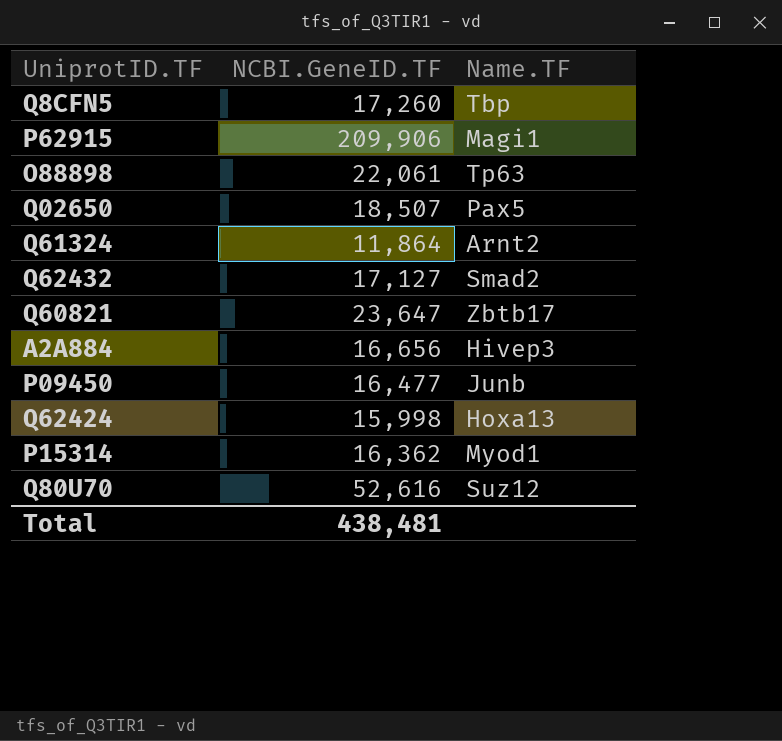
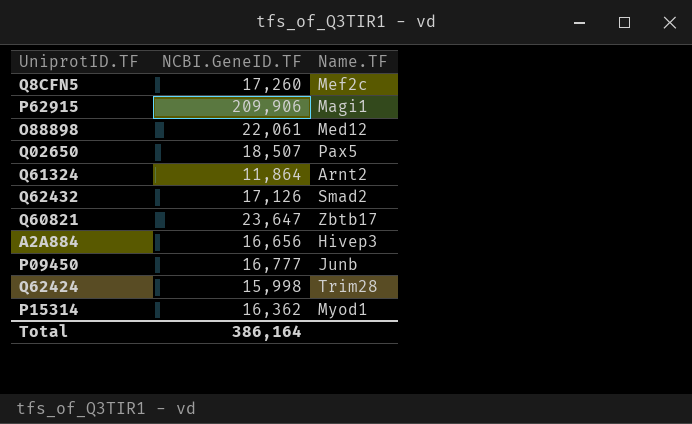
row Q80U70: 52,616 | Suz12 -> none
Q8CFN5 | Name.TF: Tbp -> Mef2c
O88898 | Name.TF: Tp63 -> Med12
Q62432 | NCBI.GeneID.TF: 17,127 -> 17,126
P09450 | NCBI.GeneID.TF: 16,477 -> 16,777
Q62424 | Name.TF: Hoxa13 -> Trim28
Total | NCBI.GeneID.TF: 438,481 -> 386,164

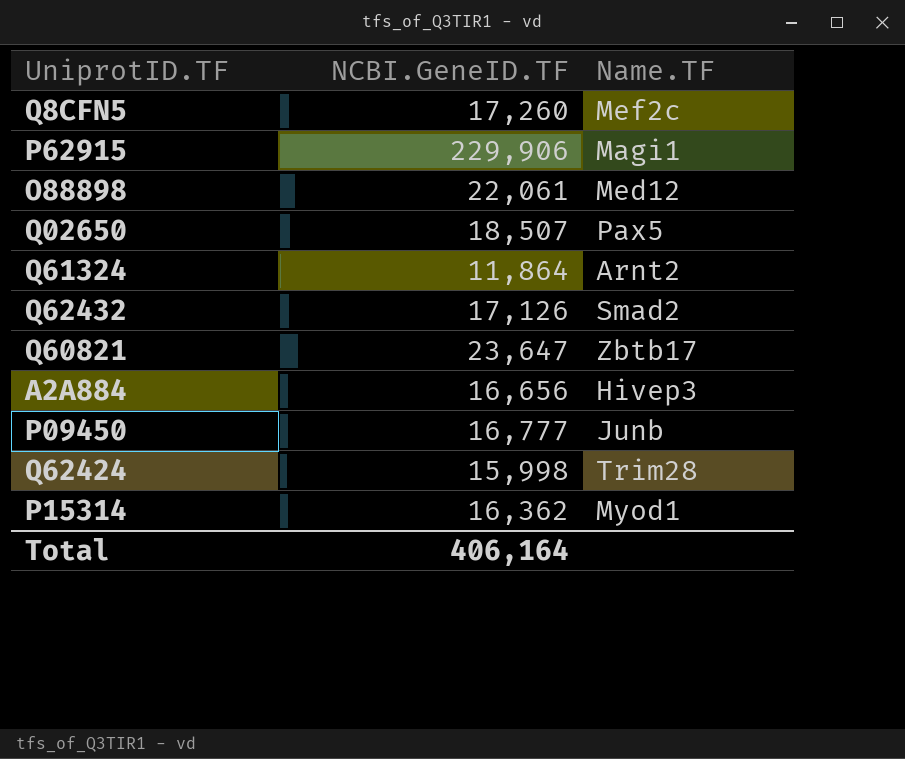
P62915 | NCBI.GeneID.TF: 209,906 -> 229,906
Total | NCBI.GeneID.TF: 386,164 -> 406,164

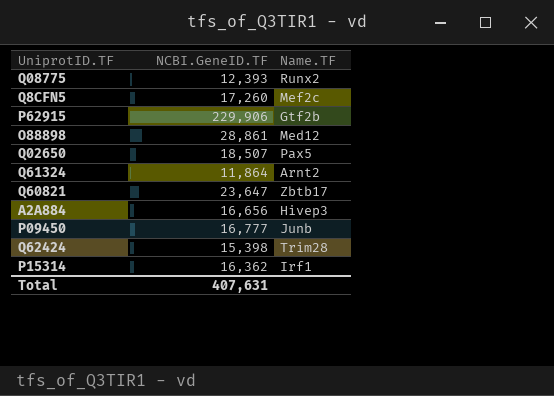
row Q62432: 17,126 | Smad2 -> none
row Q08775: none -> 12,393 | Runx2
P62915 | Name.TF: Magi1 -> Gtf2b
O88898 | NCBI.GeneID.TF: 22,061 -> 28,861
Q62424 | NCBI.GeneID.TF: 15,998 -> 15,398
P15314 | Name.TF: Myod1 -> Irf1
Total | NCBI.GeneID.TF: 406,164 -> 407,631

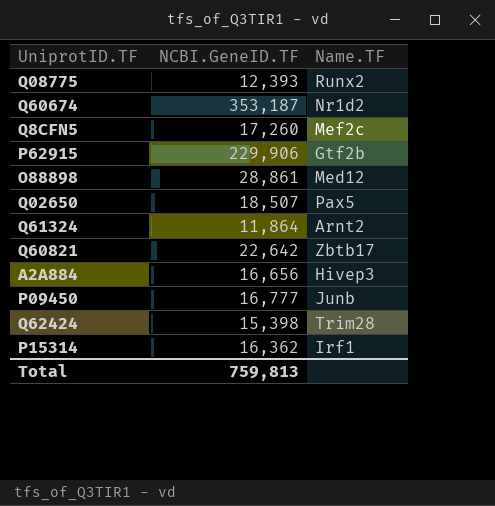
row Q60674: none -> 353,187 | Nr1d2
Q60821 | NCBI.GeneID.TF: 23,647 -> 22,642
Total | NCBI.GeneID.TF: 407,631 -> 759,813

